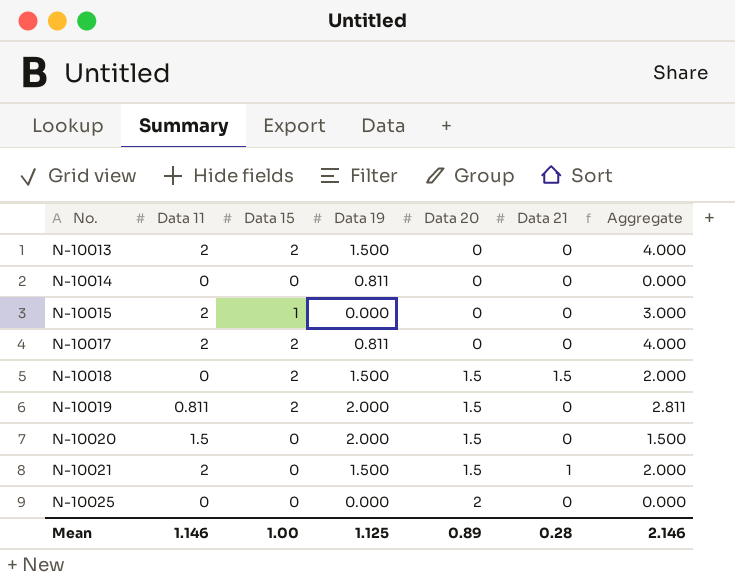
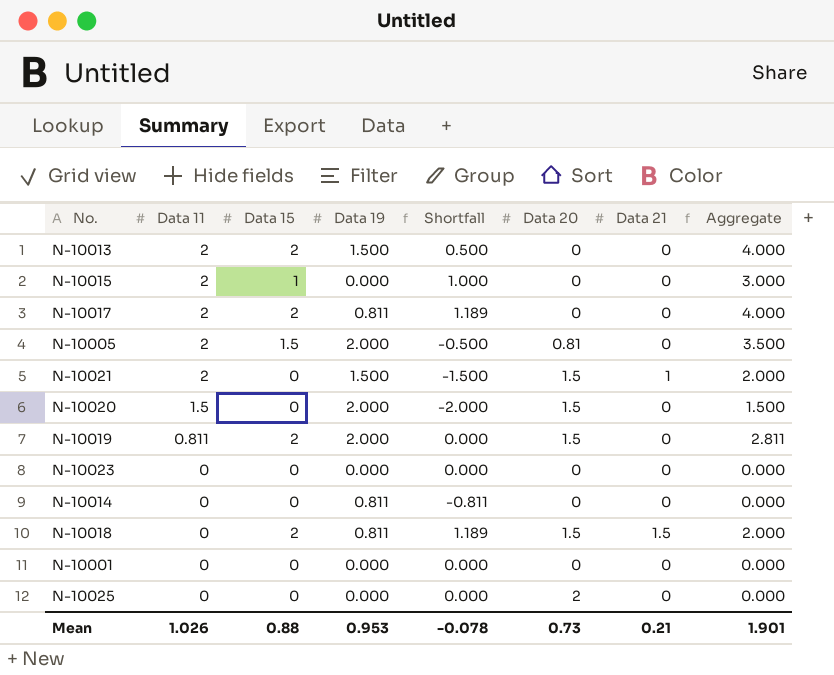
row order: No. ascending -> Data 11 descending
column Shortfall | formula: none -> [Data 15] - [Data 19]
row N-10005: none -> 2 | 1.5 | 2.000 | -0.500 | 0.81 | 0 | 3.500
row N-10023: none -> 0 | 0 | 0.000 | 0.000 | 0 | 0 | 0.000
N-10018 | Data 19: 1.500 -> 0.811
row N-10001: none -> 0 | 0 | 0.000 | 0.000 | 0 | 0 | 0.000
Mean | Data 11: 1.146 -> 1.026
Mean | Data 15: 1.00 -> 0.88
Mean | Data 19: 1.125 -> 0.953
Mean | Data 20: 0.89 -> 0.73
Mean | Data 21: 0.28 -> 0.21
Mean | Aggregate: 2.146 -> 1.901

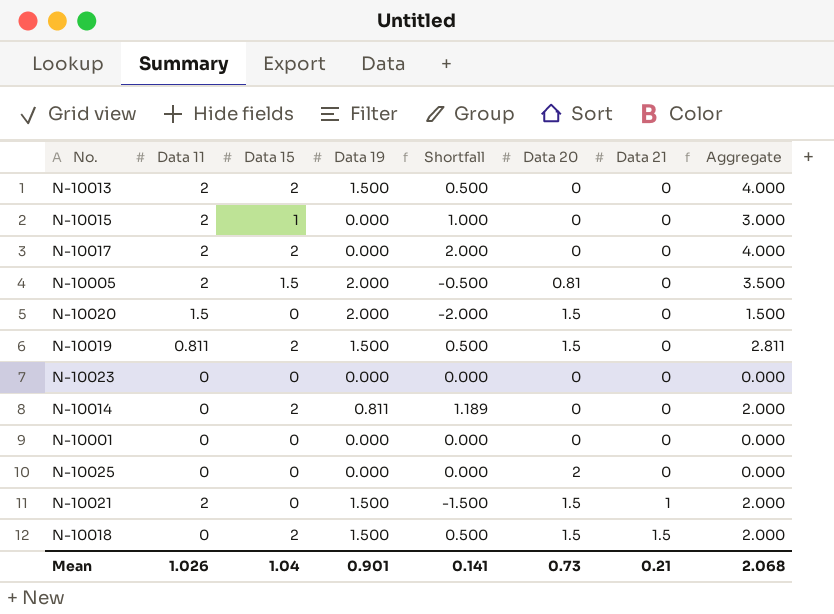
row order: Data 11 descending -> Data 21 ascending
N-10017 | Data 19: 0.811 -> 0.000
N-10017 | Shortfall: 1.189 -> 2.000
N-10019 | Data 19: 2.000 -> 1.500
N-10019 | Shortfall: 0.000 -> 0.500
N-10014 | Data 15: 0 -> 2
N-10014 | Shortfall: -0.811 -> 1.189
N-10014 | Aggregate: 0.000 -> 2.000
N-10018 | Data 19: 0.811 -> 1.500
N-10018 | Shortfall: 1.189 -> 0.500
Mean | Data 15: 0.88 -> 1.04
Mean | Data 19: 0.953 -> 0.901
Mean | Shortfall: -0.078 -> 0.141
Mean | Aggregate: 1.901 -> 2.068

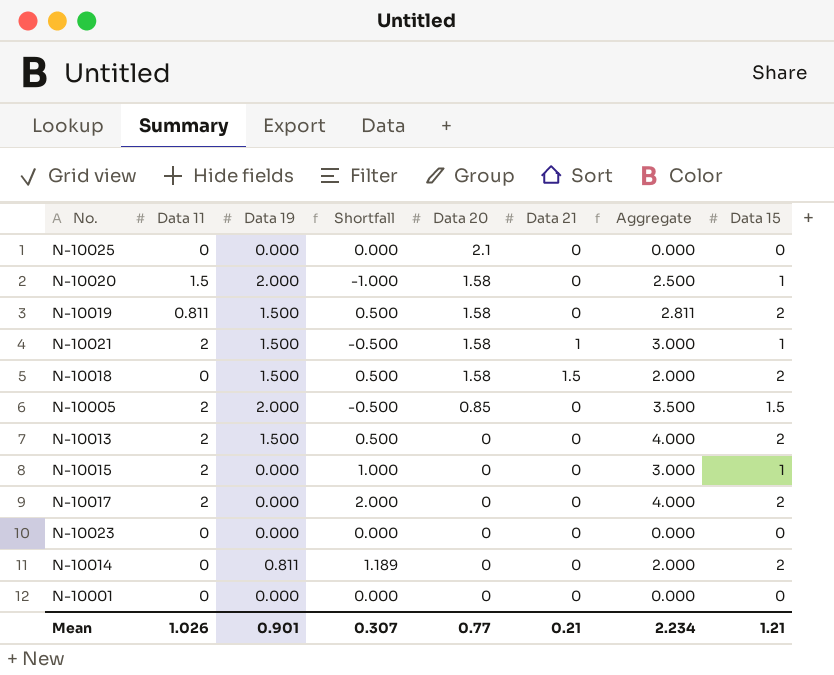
row order: Data 21 ascending -> Data 20 descending
column Data 15 | position: 3 -> 8
N-10025 | Data 20: 2 -> 2.1
N-10020 | Shortfall: -2.000 -> -1.000
N-10020 | Data 20: 1.5 -> 1.58
N-10020 | Aggregate: 1.500 -> 2.500
N-10020 | Data 15: 0 -> 1
N-10019 | Data 20: 1.5 -> 1.58
N-10021 | Shortfall: -1.500 -> -0.500
N-10021 | Data 20: 1.5 -> 1.58
N-10021 | Aggregate: 2.000 -> 3.000
N-10021 | Data 15: 0 -> 1
N-10018 | Data 20: 1.5 -> 1.58
N-10005 | Data 20: 0.81 -> 0.85
Mean | Shortfall: 0.141 -> 0.307
Mean | Data 20: 0.73 -> 0.77
Mean | Aggregate: 2.068 -> 2.234
Mean | Data 15: 1.04 -> 1.21

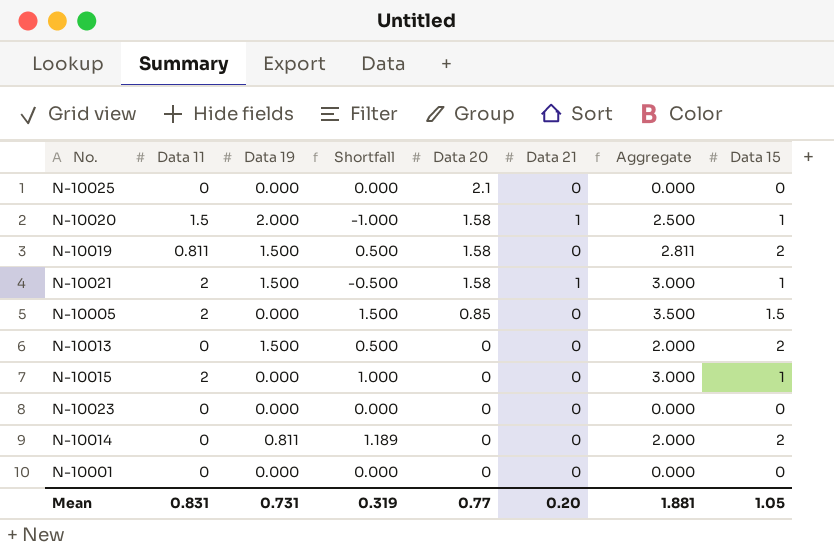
row N-10018: 0 | 1.500 | 0.500 | 1.58 | 1.5 | 2.000 | 2 -> none
row N-10017: 2 | 0.000 | 2.000 | 0 | 0 | 4.000 | 2 -> none
N-10020 | Data 21: 0 -> 1
N-10005 | Data 19: 2.000 -> 0.000
N-10005 | Shortfall: -0.500 -> 1.500
N-10013 | Data 11: 2 -> 0
N-10013 | Aggregate: 4.000 -> 2.000
Mean | Data 11: 1.026 -> 0.831
Mean | Data 19: 0.901 -> 0.731
Mean | Shortfall: 0.307 -> 0.319
Mean | Data 21: 0.21 -> 0.20
Mean | Aggregate: 2.234 -> 1.881
Mean | Data 15: 1.21 -> 1.05

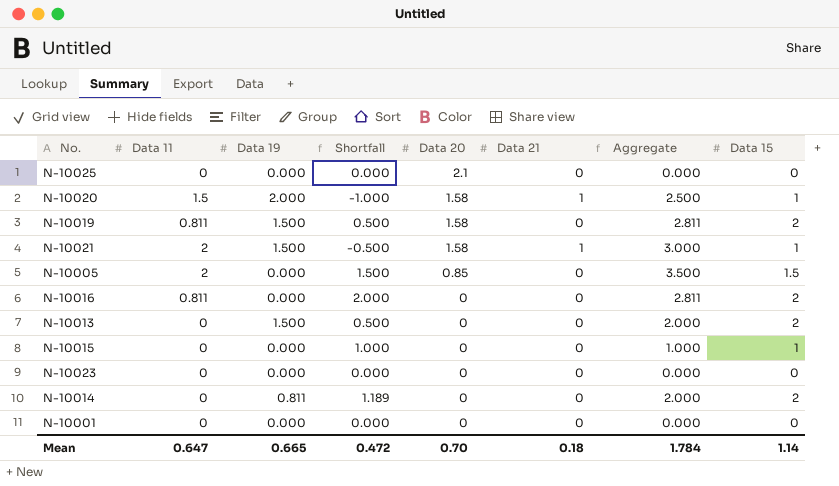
row N-10016: none -> 0.811 | 0.000 | 2.000 | 0 | 0 | 2.811 | 2
N-10015 | Data 11: 2 -> 0
N-10015 | Aggregate: 3.000 -> 1.000
Mean | Data 11: 0.831 -> 0.647
Mean | Data 19: 0.731 -> 0.665
Mean | Shortfall: 0.319 -> 0.472
Mean | Data 20: 0.77 -> 0.70
Mean | Data 21: 0.20 -> 0.18
Mean | Aggregate: 1.881 -> 1.784
Mean | Data 15: 1.05 -> 1.14

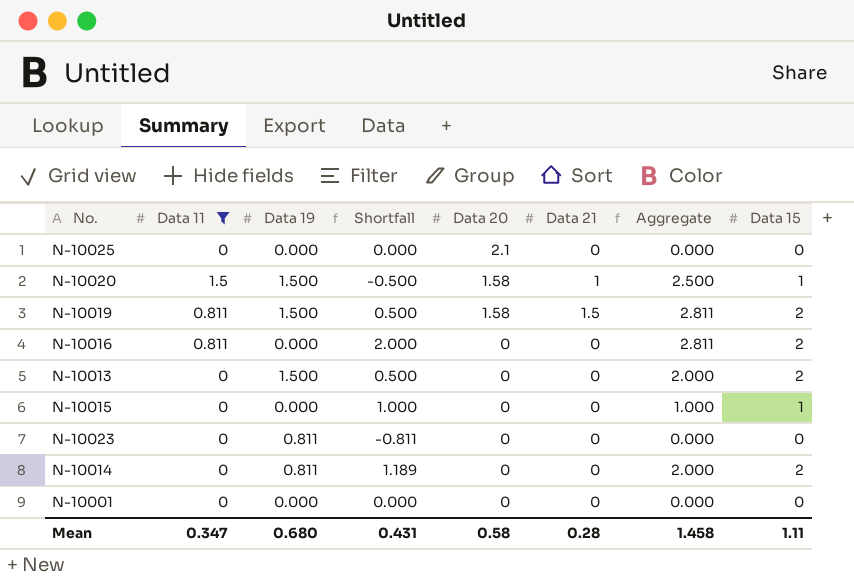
filter: none -> Data 11 != 2
N-10020 | Data 19: 2.000 -> 1.500
N-10020 | Shortfall: -1.000 -> -0.500
N-10019 | Data 21: 0 -> 1.5
N-10023 | Data 19: 0.000 -> 0.811
N-10023 | Shortfall: 0.000 -> -0.811
Mean | Data 11: 0.647 -> 0.347
Mean | Data 19: 0.665 -> 0.680
Mean | Shortfall: 0.472 -> 0.431
Mean | Data 20: 0.70 -> 0.58
Mean | Data 21: 0.18 -> 0.28
Mean | Aggregate: 1.784 -> 1.458
Mean | Data 15: 1.14 -> 1.11

